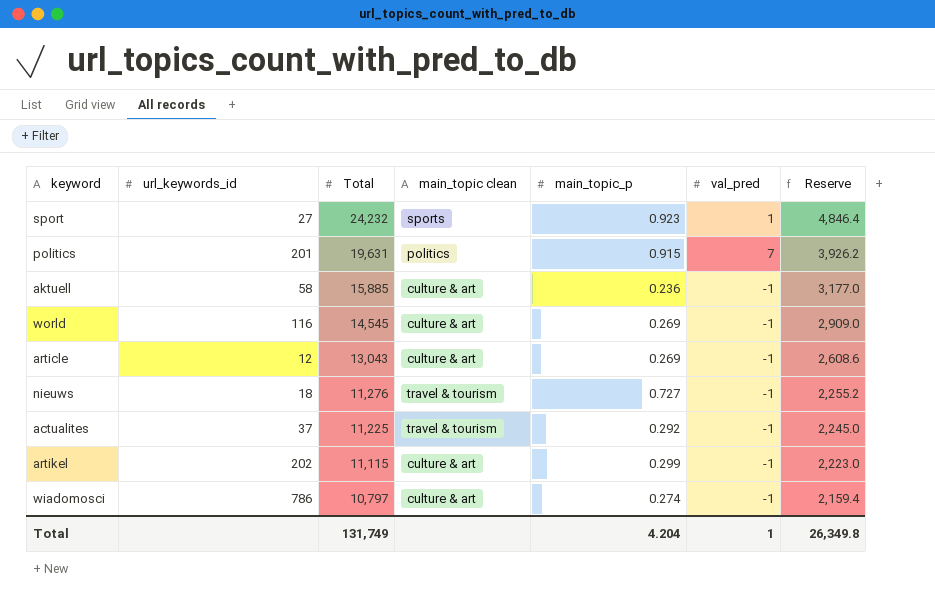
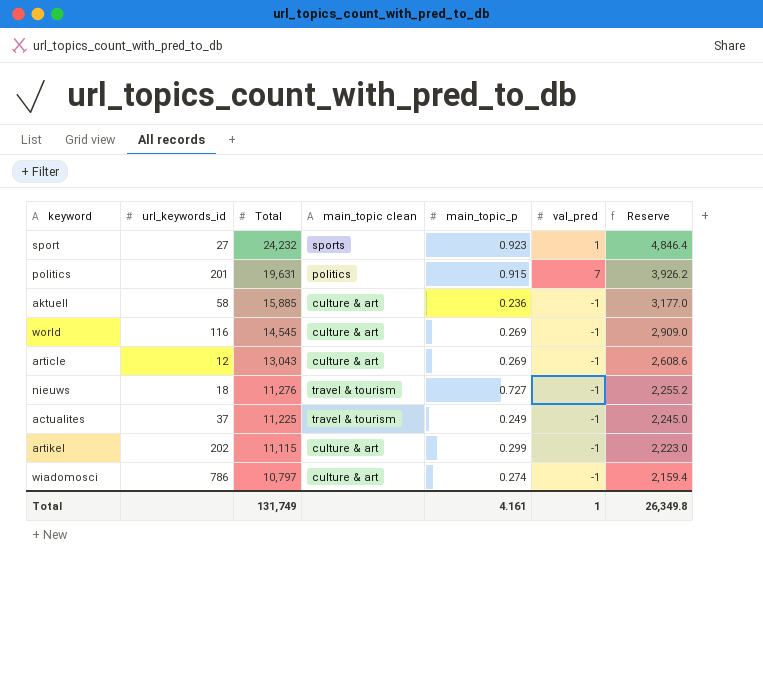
actualites | main_topic_p: 0.292 -> 0.249
Total | main_topic_p: 4.204 -> 4.161

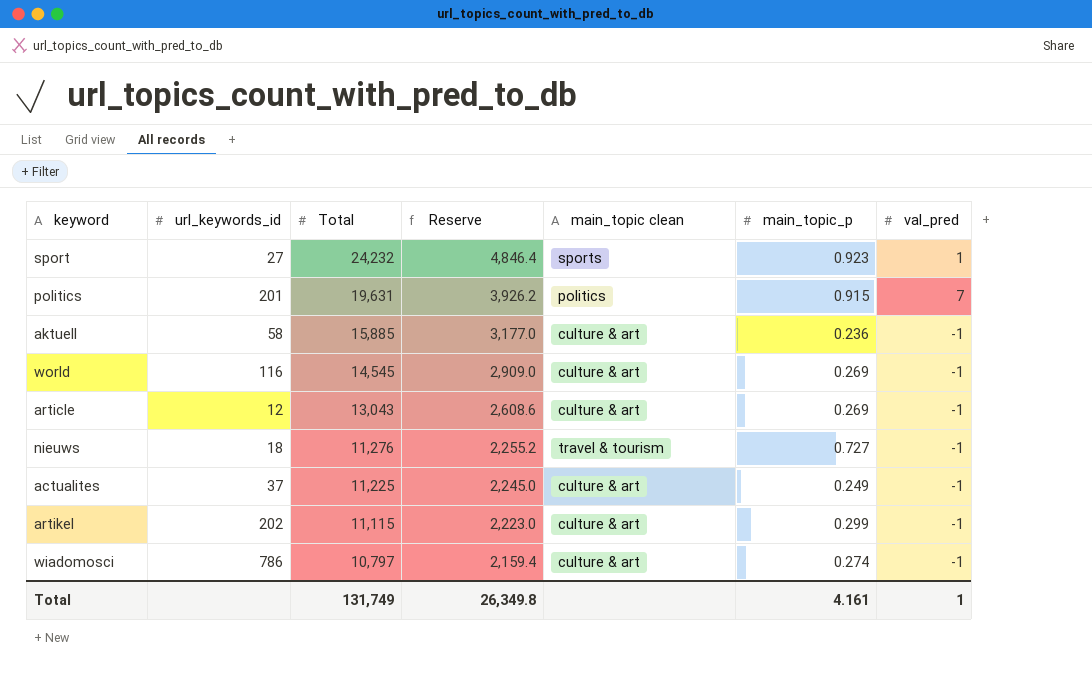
column Reserve | position: 7 -> 4
actualites | main_topic clean: travel & tourism -> culture & art

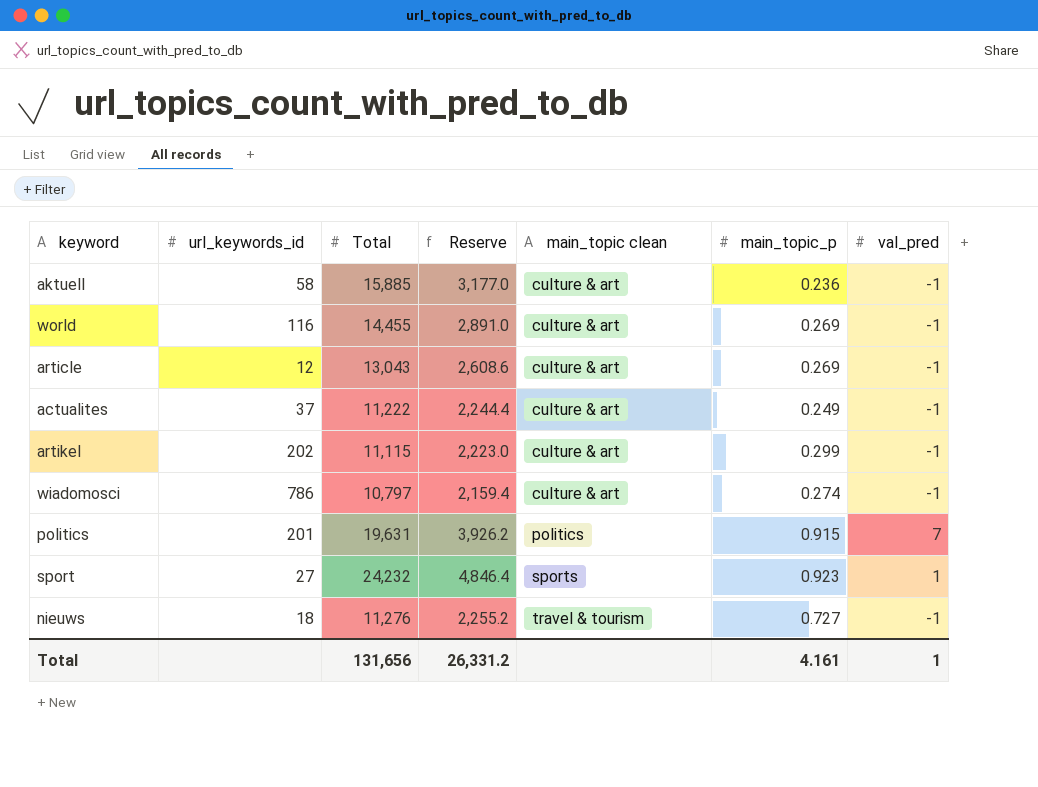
row order: Total descending -> main_topic clean ascending
world | Total: 14,545 -> 14,455
world | Reserve: 2,909.0 -> 2,891.0
actualites | Total: 11,225 -> 11,222
actualites | Reserve: 2,245.0 -> 2,244.4
Total | Total: 131,749 -> 131,656
Total | Reserve: 26,349.8 -> 26,331.2

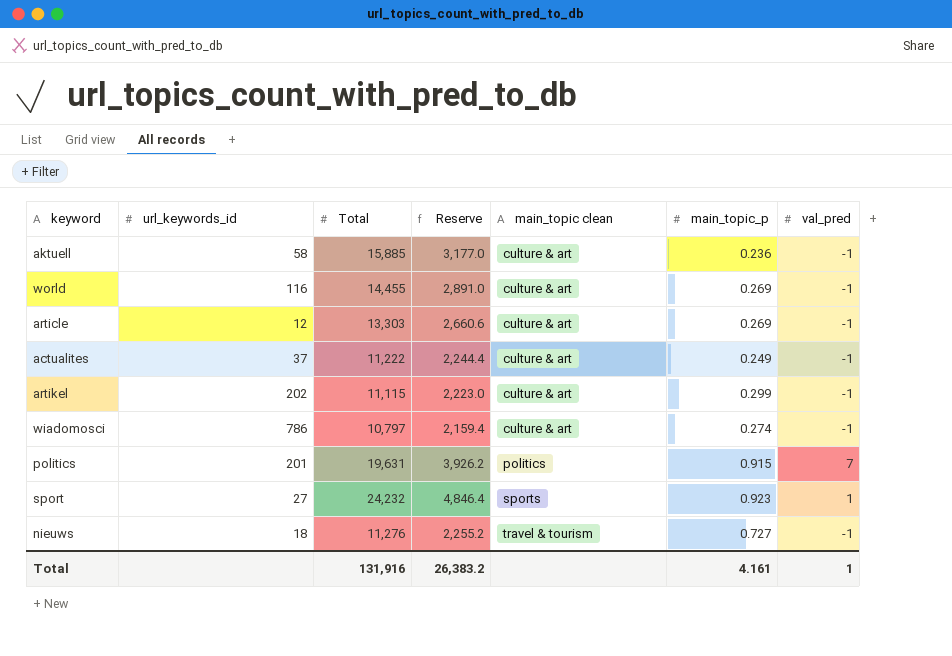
article | Total: 13,043 -> 13,303
article | Reserve: 2,608.6 -> 2,660.6
Total | Total: 131,656 -> 131,916
Total | Reserve: 26,331.2 -> 26,383.2

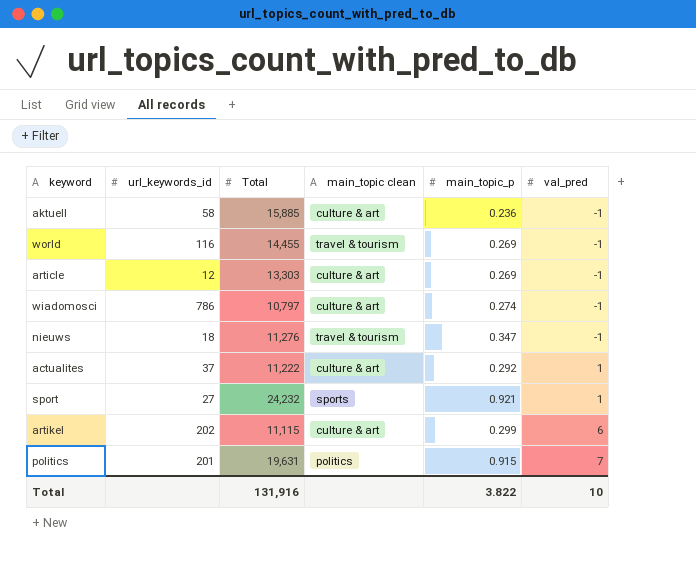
row order: main_topic clean ascending -> val_pred ascending
column Reserve | formula: [Total] * 0.2 -> none
world | main_topic clean: culture & art -> travel & tourism
nieuws | main_topic_p: 0.727 -> 0.347
actualites | main_topic_p: 0.249 -> 0.292
actualites | val_pred: -1 -> 1
sport | main_topic_p: 0.923 -> 0.921
artikel | val_pred: -1 -> 6
Total | main_topic_p: 4.161 -> 3.822
Total | val_pred: 1 -> 10

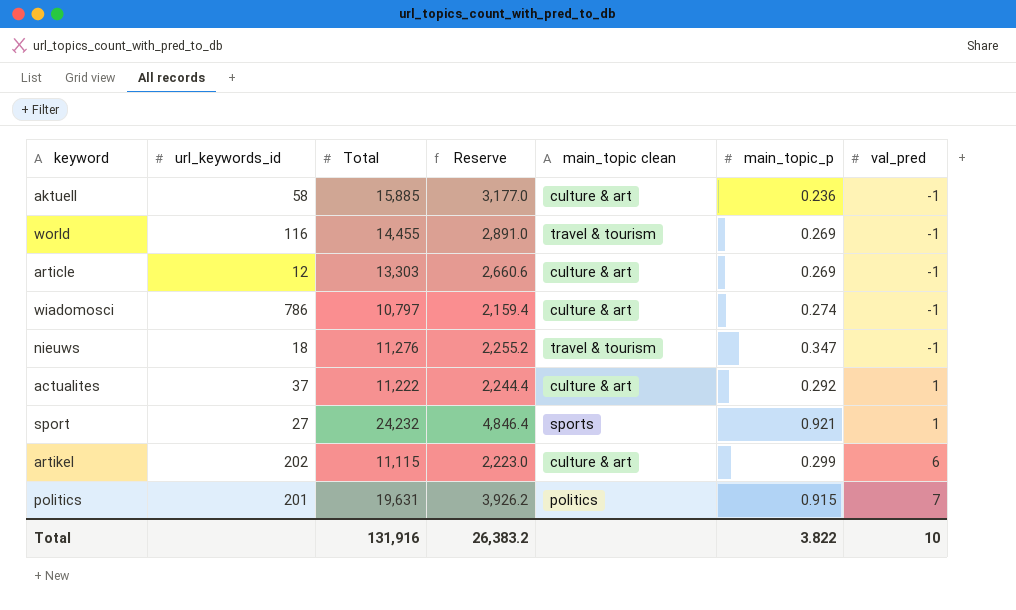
column Reserve | formula: none -> [Total] * 0.2

